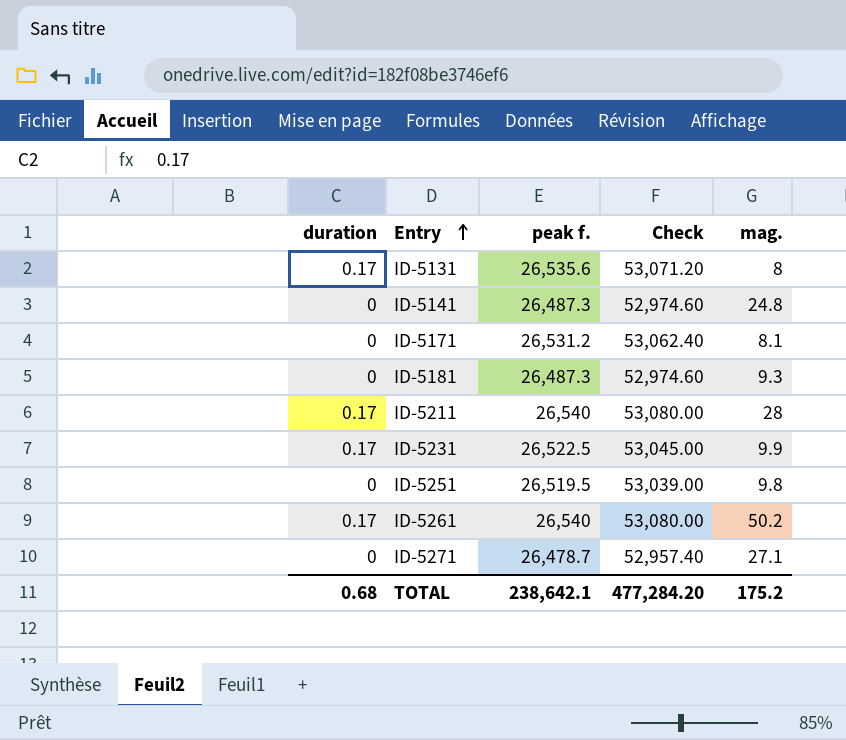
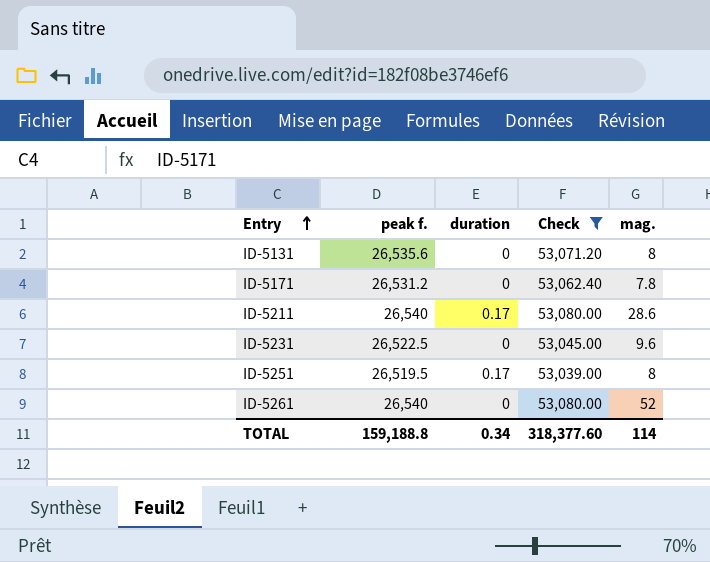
filter: none -> Check >= 53,039.00
column duration | position: 1 -> 3
ID-5131 | duration: 0.17 -> 0
ID-5171 | mag.: 8.1 -> 7.8
ID-5211 | mag.: 28 -> 28.6
ID-5231 | duration: 0.17 -> 0
ID-5231 | mag.: 9.9 -> 9.6
ID-5251 | duration: 0 -> 0.17
ID-5251 | mag.: 9.8 -> 8
ID-5261 | duration: 0.17 -> 0
ID-5261 | mag.: 50.2 -> 52
TOTAL | peak f.: 238,642.1 -> 159,188.8
TOTAL | duration: 0.68 -> 0.34
TOTAL | Check: 477,284.20 -> 318,377.60
TOTAL | mag.: 175.2 -> 114

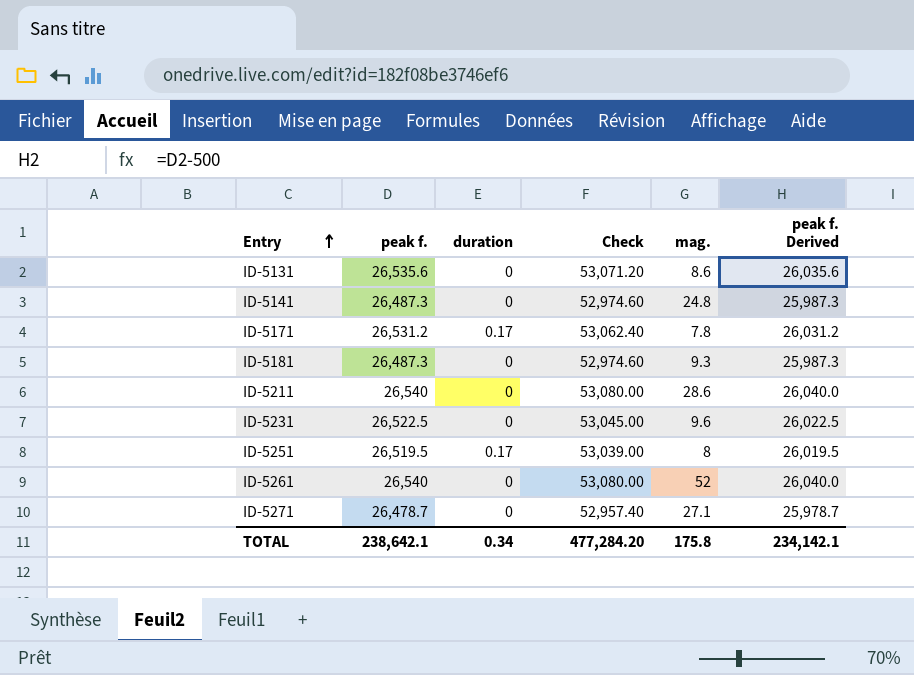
filter: Check >= 53,039.00 -> none
column peak f. Derived | formula: none -> [peak f.] - 500
ID-5131 | mag.: 8 -> 8.6
ID-5171 | duration: 0 -> 0.17
ID-5211 | duration: 0.17 -> 0
TOTAL | peak f.: 159,188.8 -> 238,642.1
TOTAL | Check: 318,377.60 -> 477,284.20
TOTAL | mag.: 114 -> 175.8

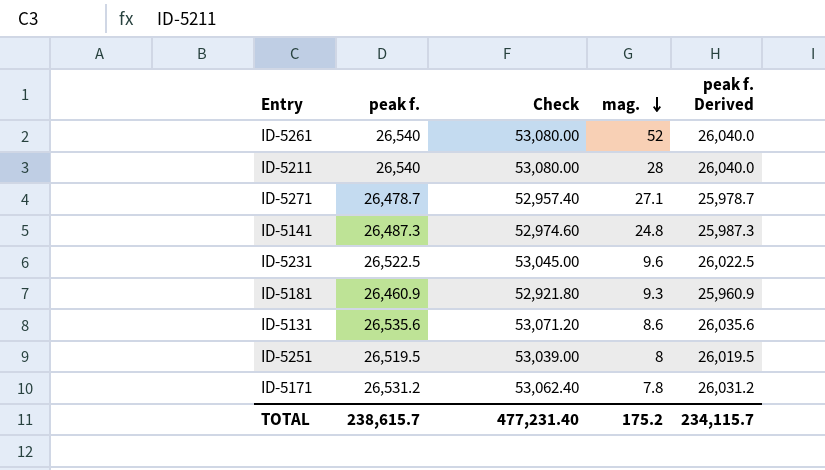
row order: Entry ascending -> mag. descending
column duration | position: 3 -> none
ID-5211 | mag.: 28.6 -> 28
ID-5181 | peak f.: 26,487.3 -> 26,460.9
ID-5181 | Check: 52,974.60 -> 52,921.80
ID-5181 | peak f. Derived: 25,987.3 -> 25,960.9
TOTAL | peak f.: 238,642.1 -> 238,615.7
TOTAL | Check: 477,284.20 -> 477,231.40
TOTAL | mag.: 175.8 -> 175.2
TOTAL | peak f. Derived: 234,142.1 -> 234,115.7

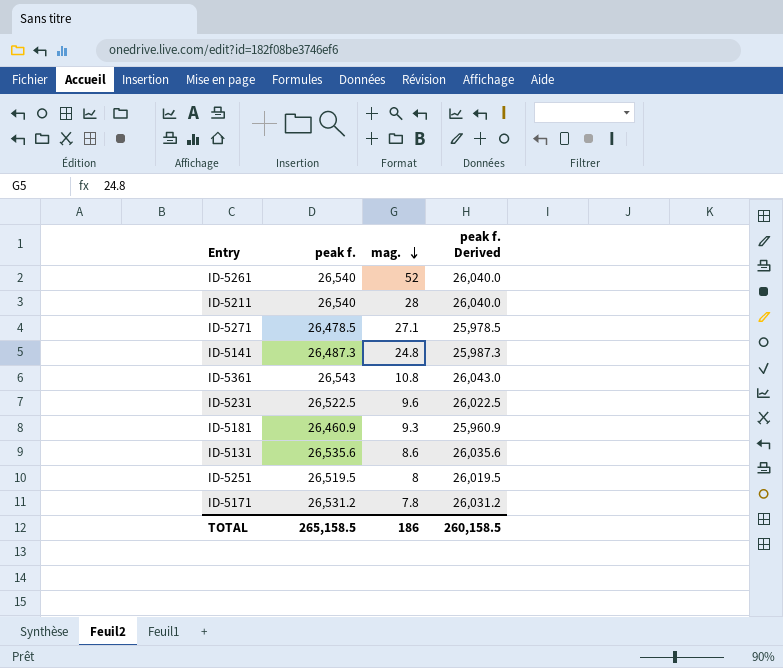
column Check | formula: [peak f.] * 2 -> none
ID-5271 | peak f.: 26,478.7 -> 26,478.5
ID-5271 | peak f. Derived: 25,978.7 -> 25,978.5
row ID-5361: none -> 26,543 | 10.8 | 26,043.0
TOTAL | peak f.: 238,615.7 -> 265,158.5
TOTAL | mag.: 175.2 -> 186
TOTAL | peak f. Derived: 234,115.7 -> 260,158.5

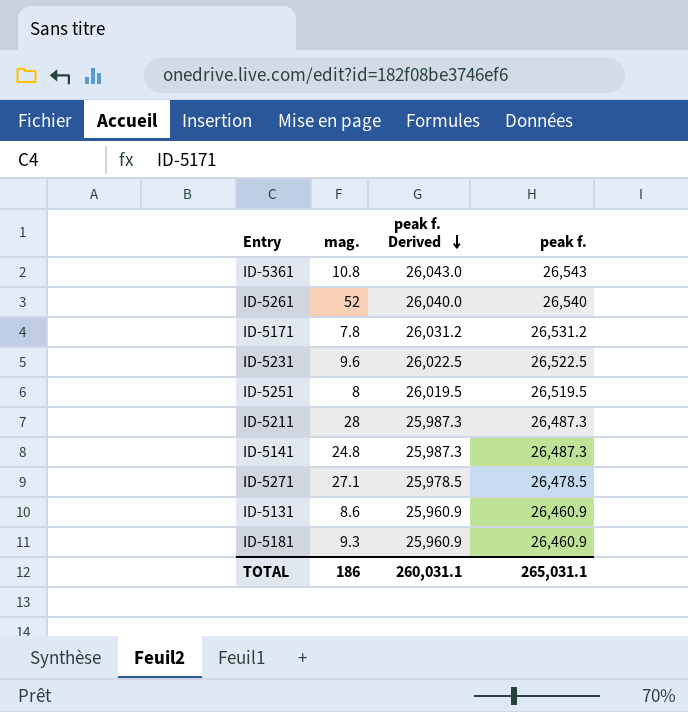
row order: mag. descending -> peak f. Derived descending
column peak f. | position: 2 -> 4
ID-5211 | peak f. Derived: 26,040.0 -> 25,987.3
ID-5211 | peak f.: 26,540 -> 26,487.3
ID-5131 | peak f. Derived: 26,035.6 -> 25,960.9
ID-5131 | peak f.: 26,535.6 -> 26,460.9
TOTAL | peak f. Derived: 260,158.5 -> 260,031.1
TOTAL | peak f.: 265,158.5 -> 265,031.1

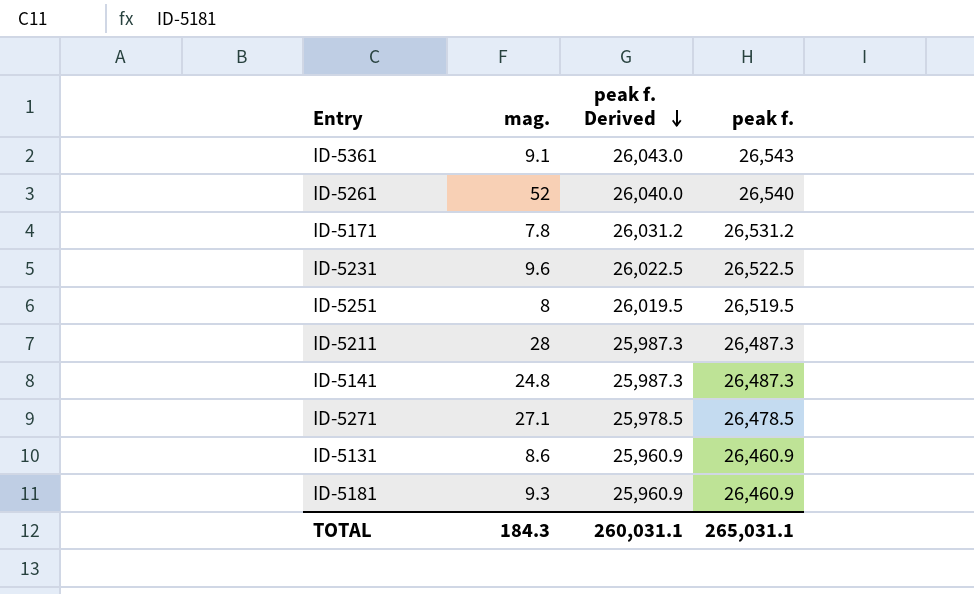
ID-5361 | mag.: 10.8 -> 9.1
TOTAL | mag.: 186 -> 184.3

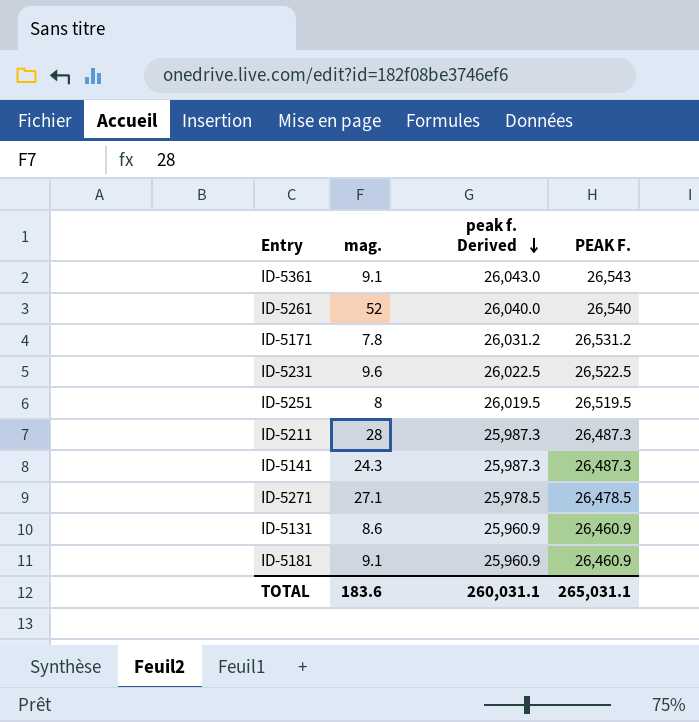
column name: peak f. -> PEAK F.
ID-5141 | mag.: 24.8 -> 24.3
ID-5181 | mag.: 9.3 -> 9.1
TOTAL | mag.: 184.3 -> 183.6

